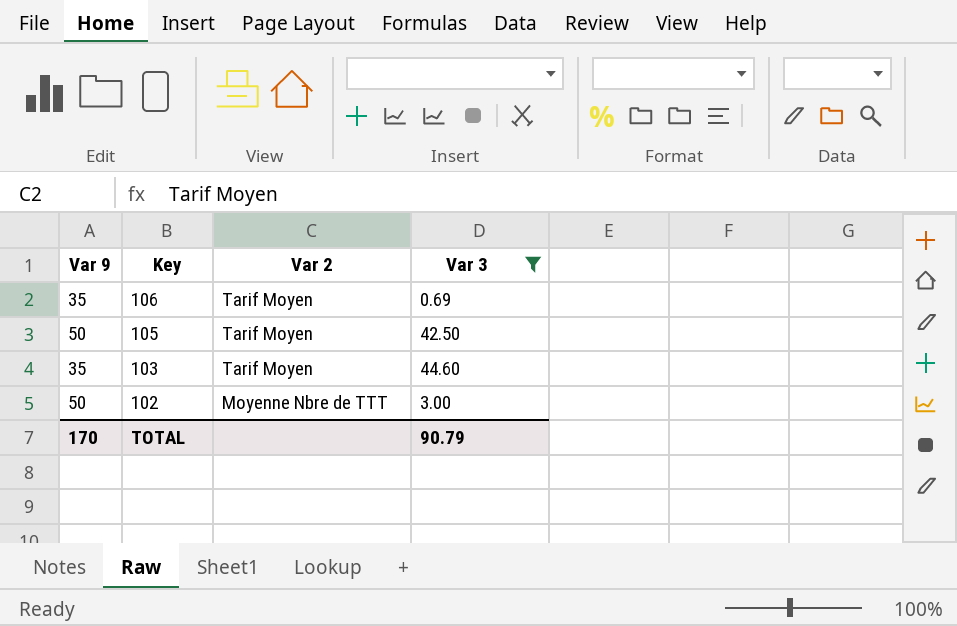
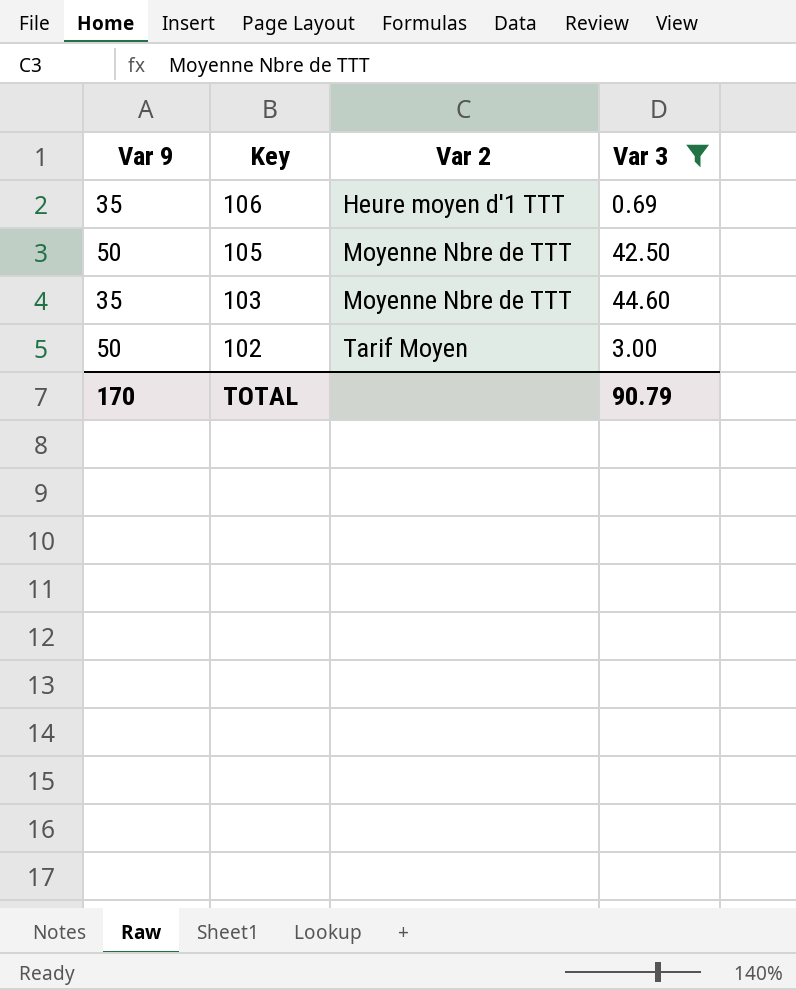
106 | Var 2: Tarif Moyen -> Heure moyen d'1 TTT
105 | Var 2: Tarif Moyen -> Moyenne Nbre de TTT
103 | Var 2: Tarif Moyen -> Moyenne Nbre de TTT
102 | Var 2: Moyenne Nbre de TTT -> Tarif Moyen

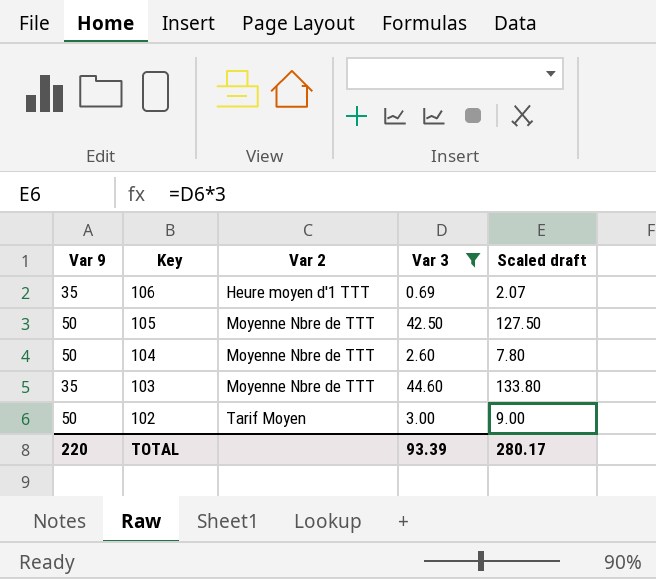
column Scaled draft | formula: none -> [Var 3] * 3
row 104: none -> 50 | Moyenne Nbre de TTT | 2.60 | 7.80
TOTAL | Var 9: 170 -> 220
TOTAL | Var 3: 90.79 -> 93.39

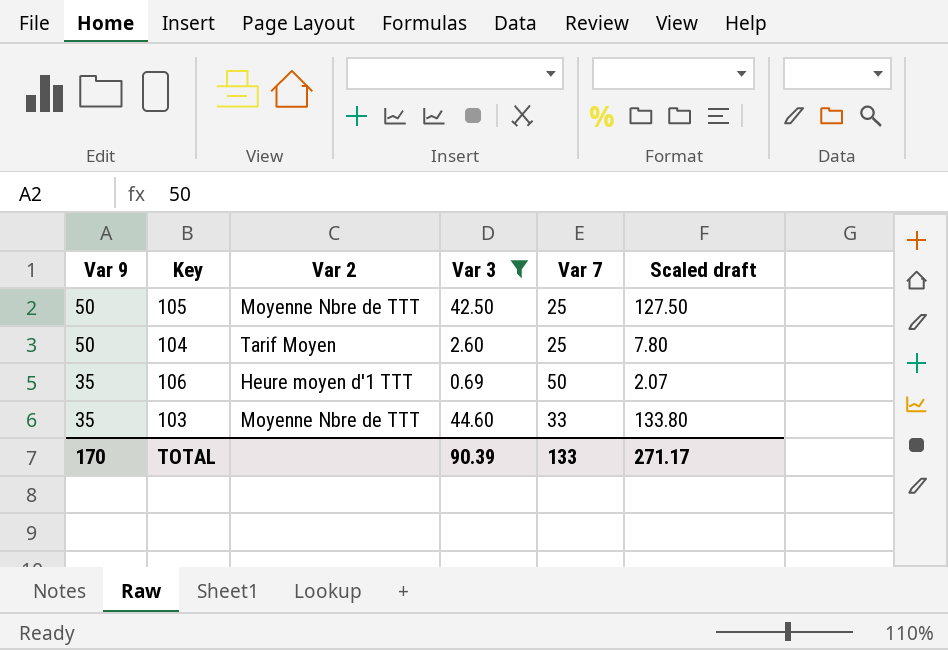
row order: Key descending -> Var 9 descending
column Var 7 | position: none -> 5
row 102: 50 | Tarif Moyen | 3.00 | 9.00 -> none
104 | Var 2: Moyenne Nbre de TTT -> Tarif Moyen
TOTAL | Var 9: 220 -> 170
TOTAL | Var 3: 93.39 -> 90.39
TOTAL | Scaled draft: 280.17 -> 271.17

